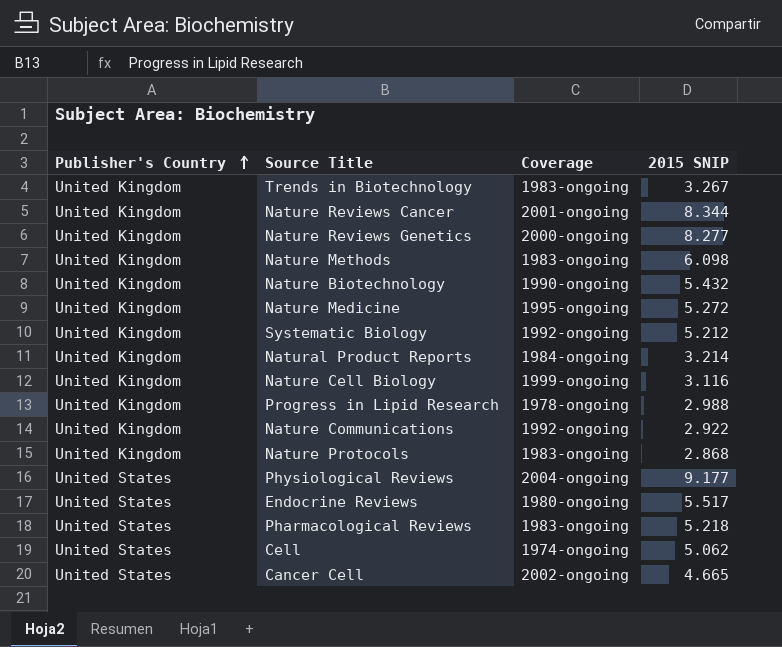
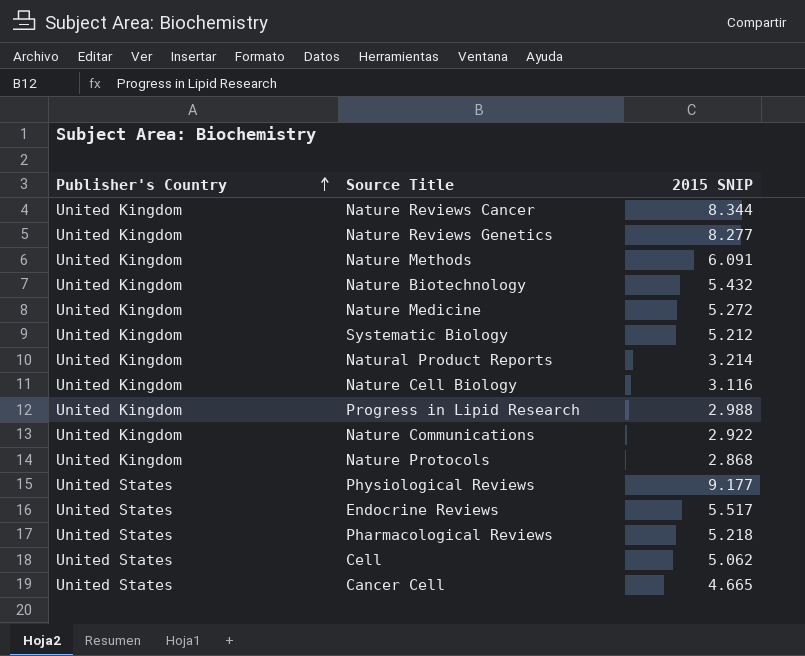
column Coverage | position: 3 -> none
row Trends in Biotechnology: United Kingdom | 1983-ongoing | 3.267 -> none
Nature Methods | 2015 SNIP: 6.098 -> 6.091

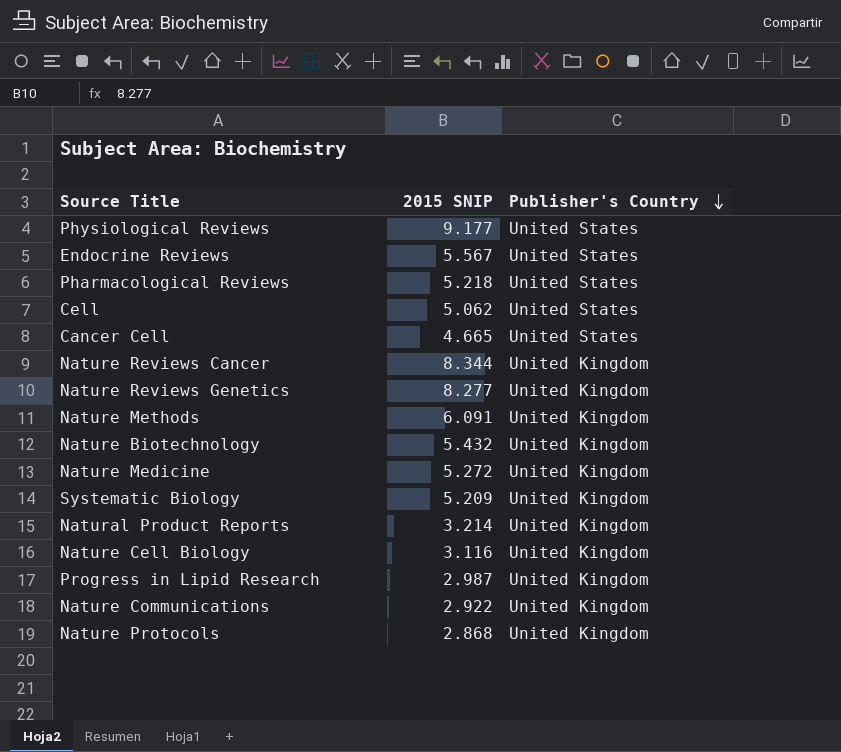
row order: Publisher's Country ascending -> Publisher's Country descending
column Publisher's Country | position: 1 -> 3
Endocrine Reviews | 2015 SNIP: 5.517 -> 5.567
Systematic Biology | 2015 SNIP: 5.212 -> 5.209
Progress in Lipid Research | 2015 SNIP: 2.988 -> 2.987

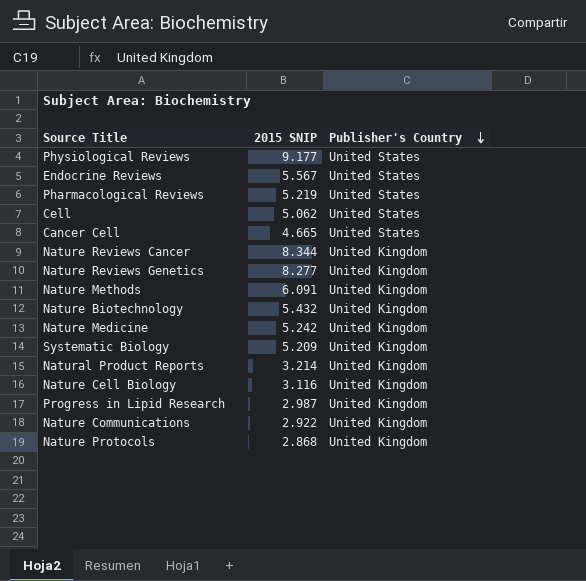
Pharmacological Reviews | 2015 SNIP: 5.218 -> 5.219
Nature Medicine | 2015 SNIP: 5.272 -> 5.242

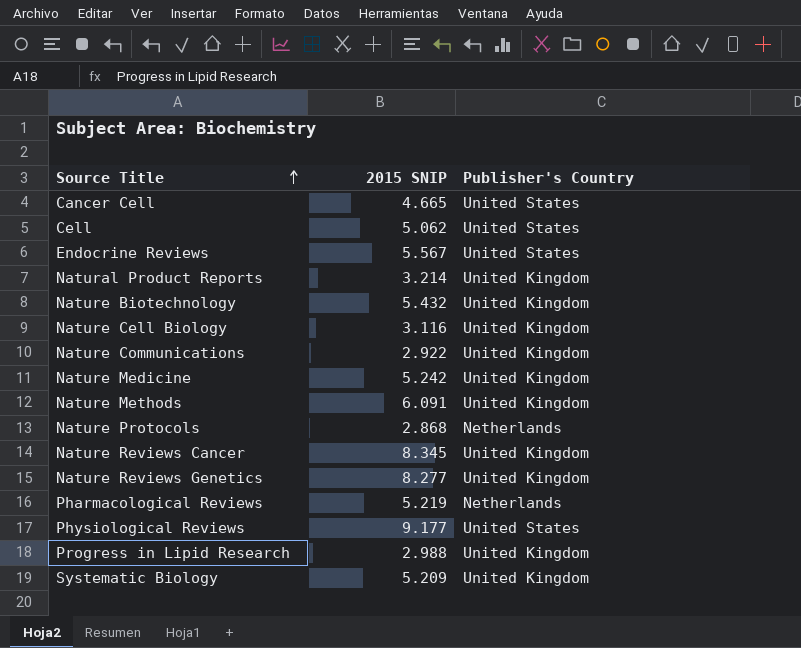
row order: Publisher's Country descending -> Source Title ascending
Nature Protocols | Publisher's Country: United Kingdom -> Netherlands
Nature Reviews Cancer | 2015 SNIP: 8.344 -> 8.345
Pharmacological Reviews | Publisher's Country: United States -> Netherlands
Progress in Lipid Research | 2015 SNIP: 2.987 -> 2.988

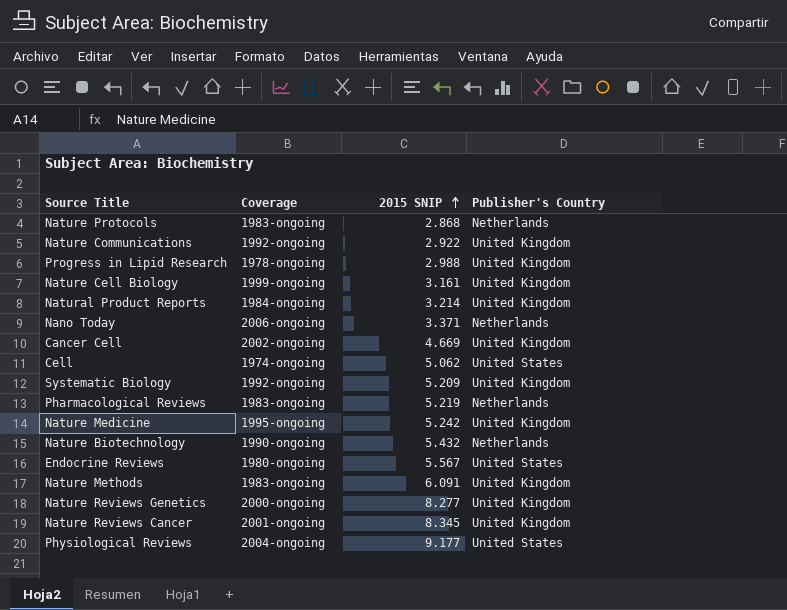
row order: Source Title ascending -> 2015 SNIP ascending
column Coverage | position: none -> 2
Nature Cell Biology | 2015 SNIP: 3.116 -> 3.161
row Nano Today: none -> 2006-ongoing | 3.371 | Netherlands
Cancer Cell | 2015 SNIP: 4.665 -> 4.669
Cancer Cell | Publisher's Country: United States -> United Kingdom
Nature Biotechnology | Publisher's Country: United Kingdom -> Netherlands

